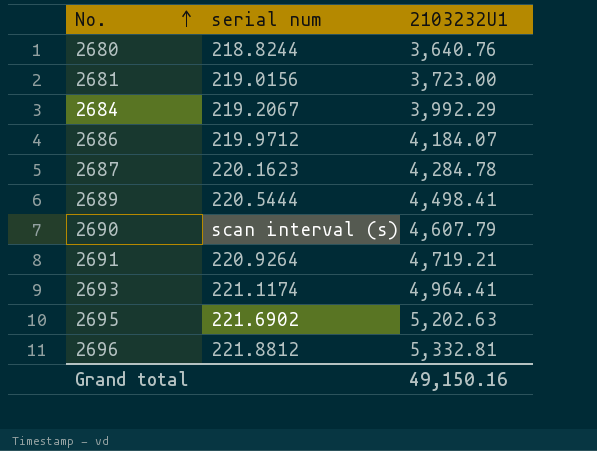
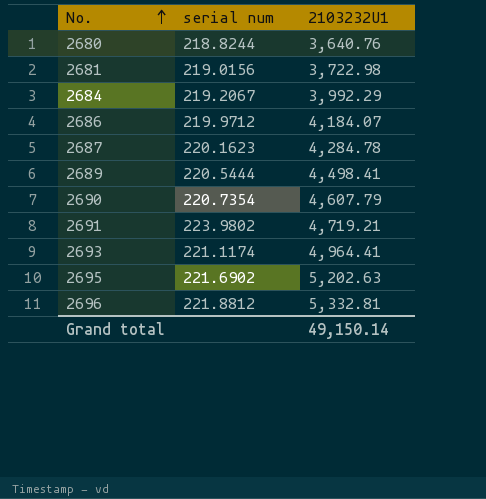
2681 | 2103232U1: 3,723.00 -> 3,722.98
2690 | serial num: scan interval (s) -> 220.7354
2691 | serial num: 220.9264 -> 223.9802
Grand total | 2103232U1: 49,150.16 -> 49,150.14

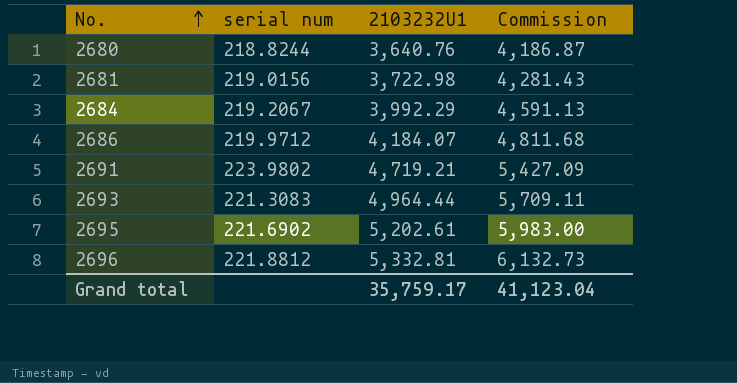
column Commission | formula: none -> [2103232U1] * 1.15
row 2687: 220.1623 | 4,284.78 -> none
row 2689: 220.5444 | 4,498.41 -> none
row 2690: 220.7354 | 4,607.79 -> none
2693 | serial num: 221.1174 -> 221.3083
2693 | 2103232U1: 4,964.41 -> 4,964.44
2695 | 2103232U1: 5,202.63 -> 5,202.61
Grand total | 2103232U1: 49,150.14 -> 35,759.17

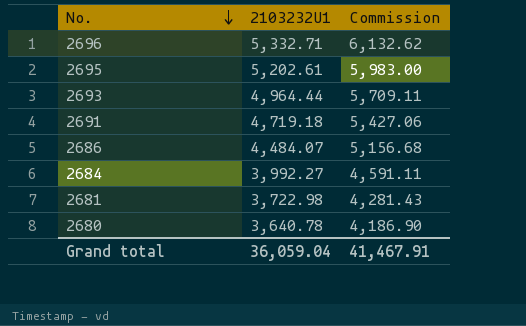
row order: No. ascending -> No. descending
column serial num | position: 2 -> none
2696 | 2103232U1: 5,332.81 -> 5,332.71
2696 | Commission: 6,132.73 -> 6,132.62
2691 | 2103232U1: 4,719.21 -> 4,719.18
2691 | Commission: 5,427.09 -> 5,427.06
2686 | 2103232U1: 4,184.07 -> 4,484.07
2686 | Commission: 4,811.68 -> 5,156.68
2684 | 2103232U1: 3,992.29 -> 3,992.27
2684 | Commission: 4,591.13 -> 4,591.11
2680 | 2103232U1: 3,640.76 -> 3,640.78
2680 | Commission: 4,186.87 -> 4,186.90
Grand total | 2103232U1: 35,759.17 -> 36,059.04
Grand total | Commission: 41,123.04 -> 41,467.91

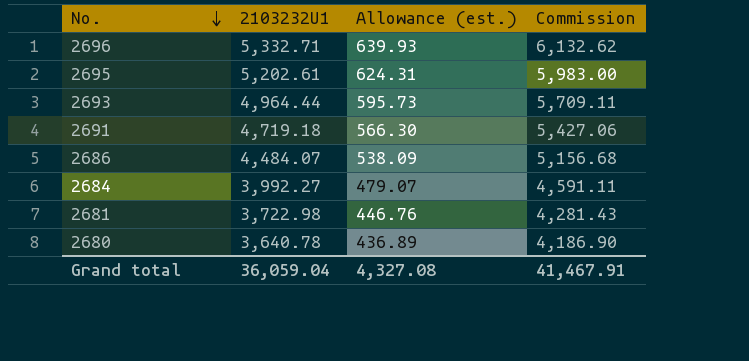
column Allowance (est.) | formula: none -> [2103232U1] * 0.12

